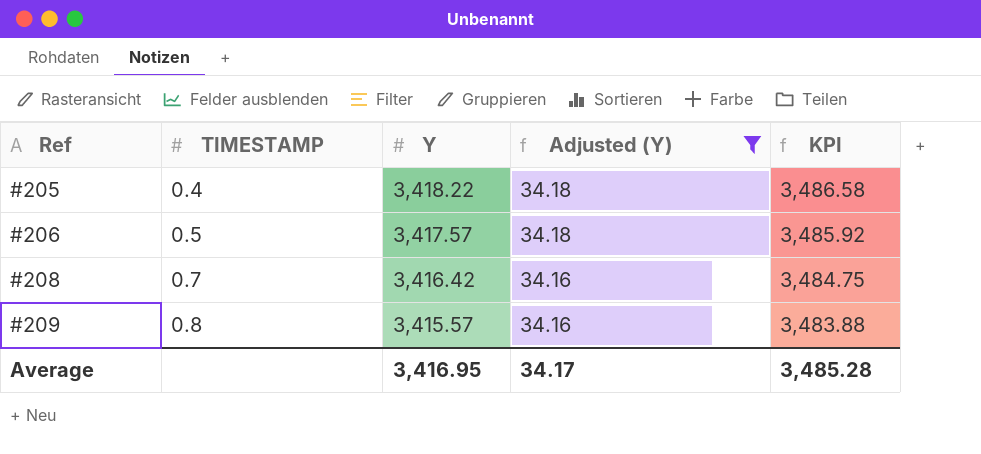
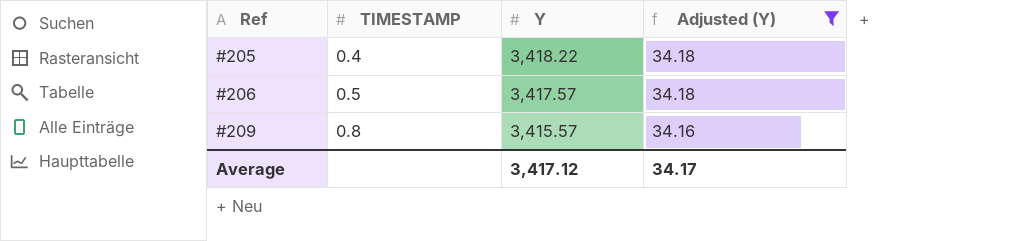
column KPI | formula: [Y] * 1.02 -> none
row #208: 0.7 | 3,416.42 | 34.16 | 3,484.75 -> none
Average | Y: 3,416.95 -> 3,417.12

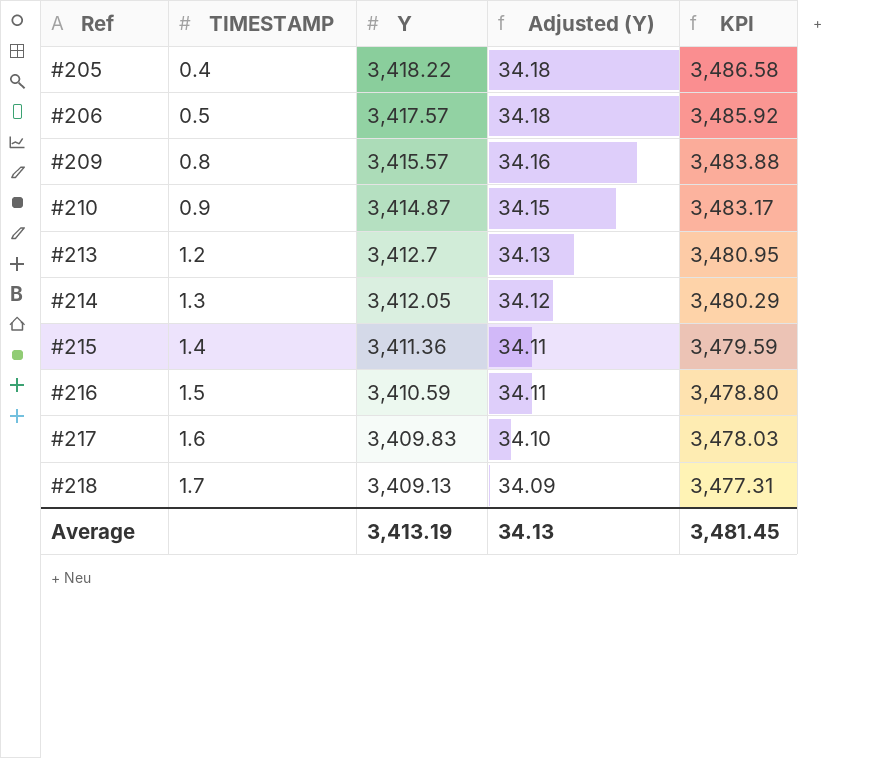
filter: Adjusted (Y) >= 34.16 -> none
column KPI | formula: none -> [Y] * 1.02
Average | Y: 3,417.12 -> 3,413.19
Average | Adjusted (Y): 34.17 -> 34.13

